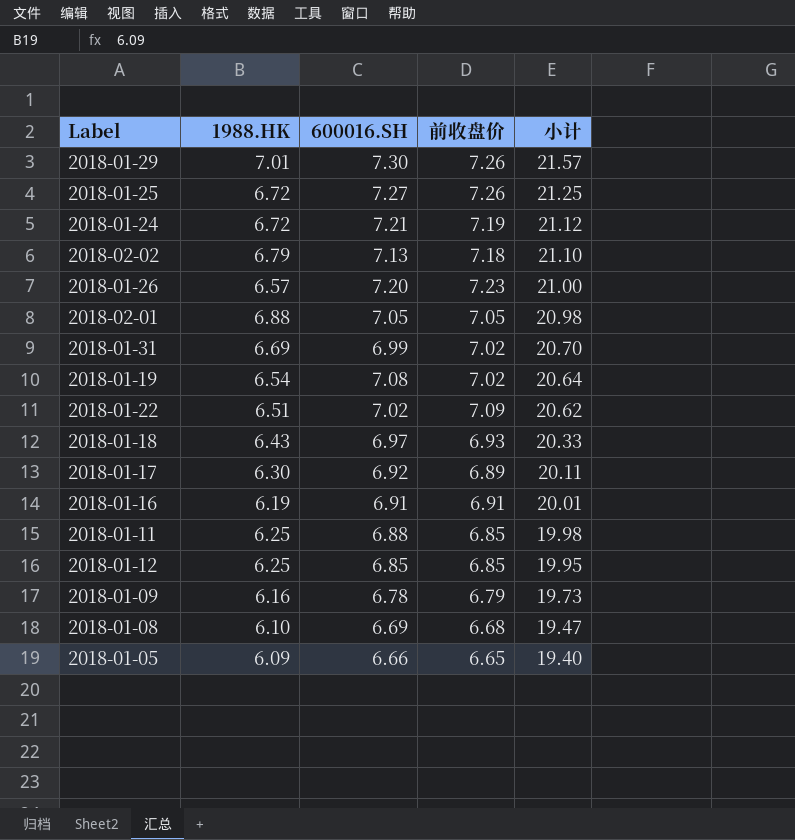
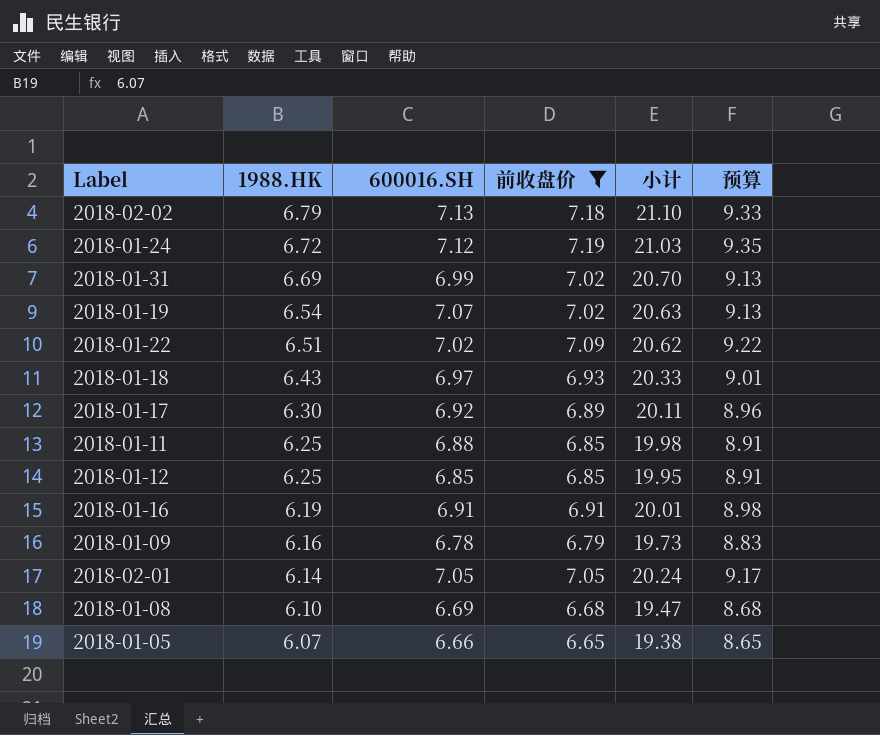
filter: none -> 前收盘价 <= 7.19
row order: 小计 descending -> 1988.HK descending
column 预算 | formula: none -> [前收盘价] * 1.3
2018-01-24 | 600016.SH: 7.21 -> 7.12
2018-01-24 | 小计: 21.12 -> 21.03
2018-01-19 | 600016.SH: 7.08 -> 7.07
2018-01-19 | 小计: 20.64 -> 20.63
2018-02-01 | 1988.HK: 6.88 -> 6.14
2018-02-01 | 小计: 20.98 -> 20.24
2018-01-05 | 1988.HK: 6.09 -> 6.07
2018-01-05 | 小计: 19.40 -> 19.38

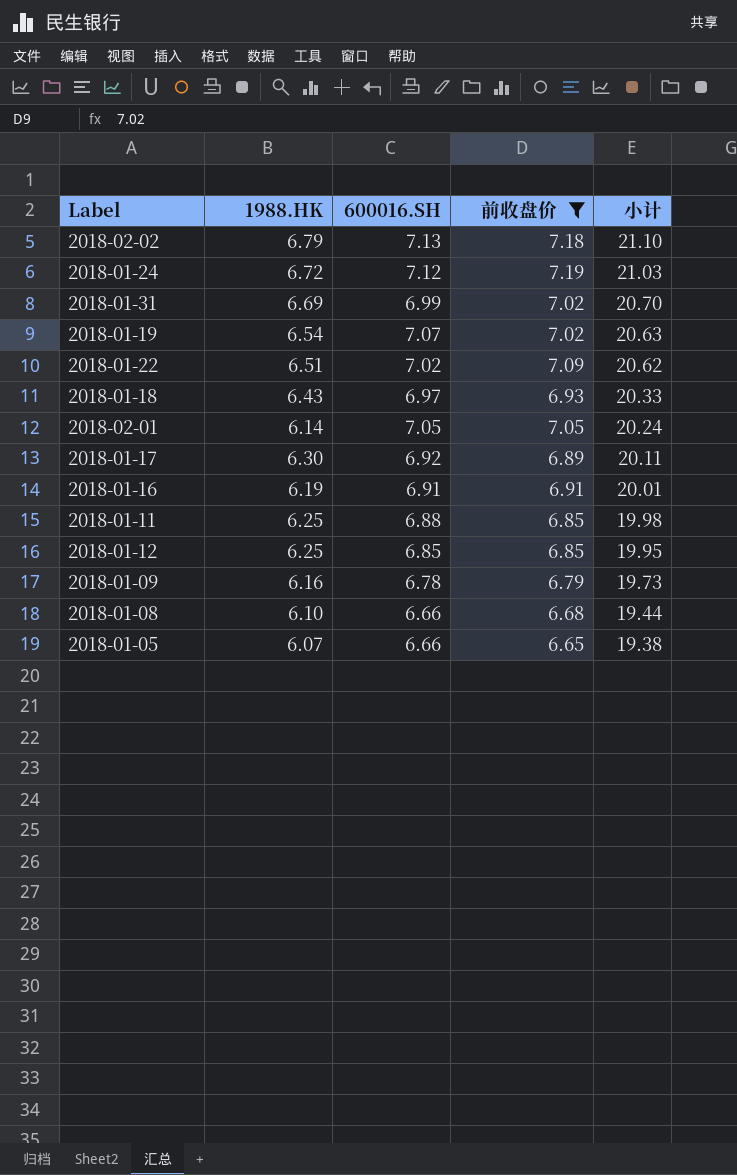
row order: 1988.HK descending -> 小计 descending
column 预算 | formula: [前收盘价] * 1.3 -> none
2018-01-08 | 600016.SH: 6.69 -> 6.66
2018-01-08 | 小计: 19.47 -> 19.44

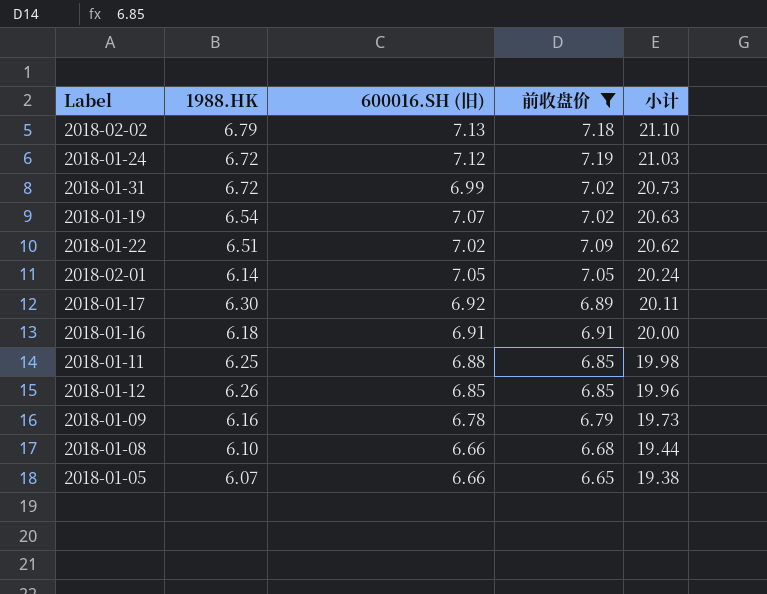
column name: 600016.SH -> 600016.SH (旧)
row 2018-01-18: 6.43 | 6.97 | 6.93 | 20.33 -> none
2018-01-31 | 1988.HK: 6.69 -> 6.72
2018-01-31 | 小计: 20.70 -> 20.73
2018-01-16 | 1988.HK: 6.19 -> 6.18
2018-01-16 | 小计: 20.01 -> 20.00
2018-01-12 | 1988.HK: 6.25 -> 6.26
2018-01-12 | 小计: 19.95 -> 19.96

